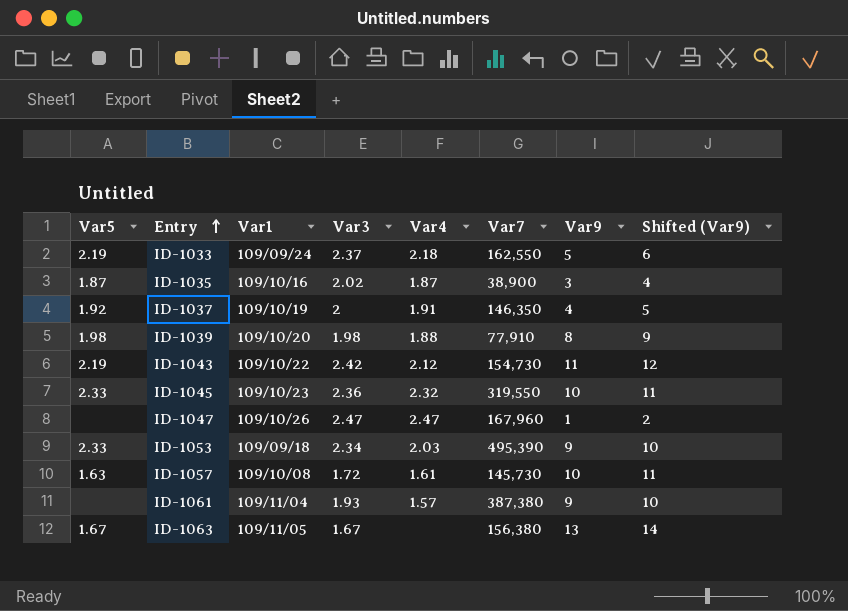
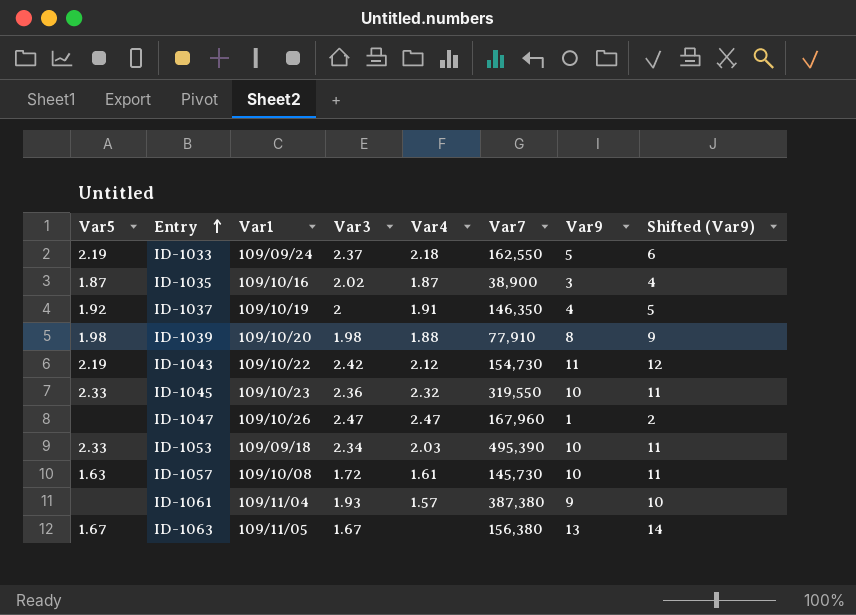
ID-1053 | Var9: 9 -> 10
ID-1053 | Shifted (Var9): 10 -> 11

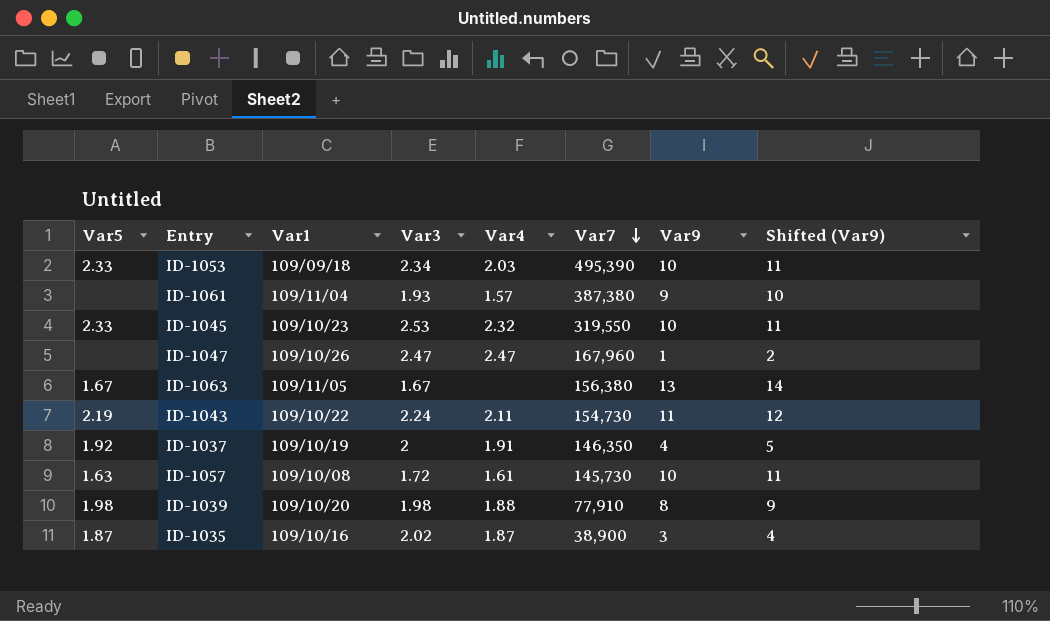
row order: Entry ascending -> Var7 descending
row ID-1033: 2.19 | 109/09/24 | 2.37 | 2.18 | 162,550 | 5 | 6 -> none
ID-1045 | Var3: 2.36 -> 2.53
ID-1043 | Var3: 2.42 -> 2.24
ID-1043 | Var4: 2.12 -> 2.11

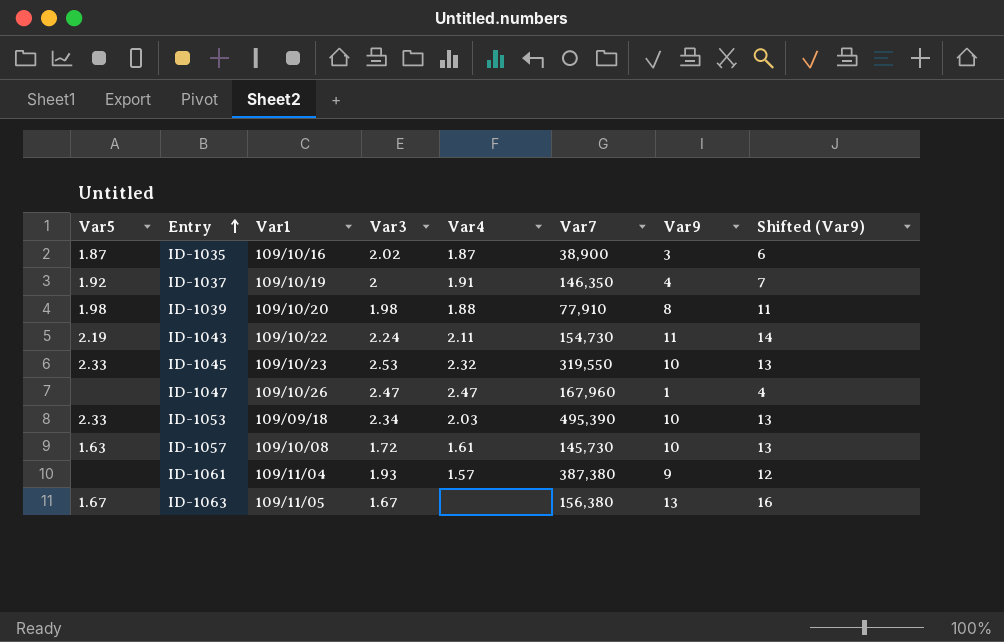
row order: Var7 descending -> Entry ascending
column Shifted (Var9) | formula: [Var9] + 1 -> [Var9] + 3

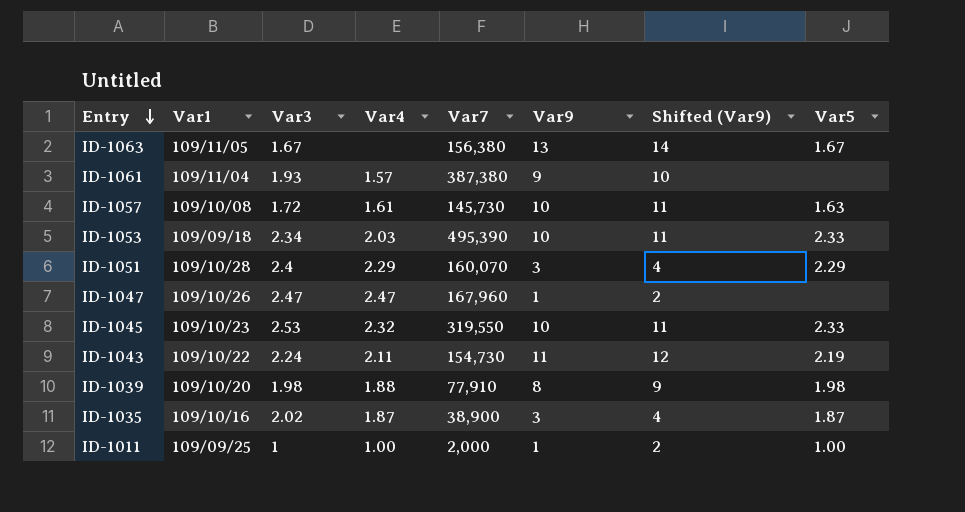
row order: Entry ascending -> Entry descending
column Shifted (Var9) | formula: [Var9] + 3 -> [Var9] + 1
column Var5 | position: 1 -> 8
row ID-1037: 1.92 | 109/10/19 | 2 | 1.91 | 146,350 | 4 | 7 -> none
row ID-1051: none -> 109/10/28 | 2.4 | 2.29 | 160,070 | 3 | 4 | 2.29
row ID-1011: none -> 109/09/25 | 1 | 1.00 | 2,000 | 1 | 2 | 1.00

